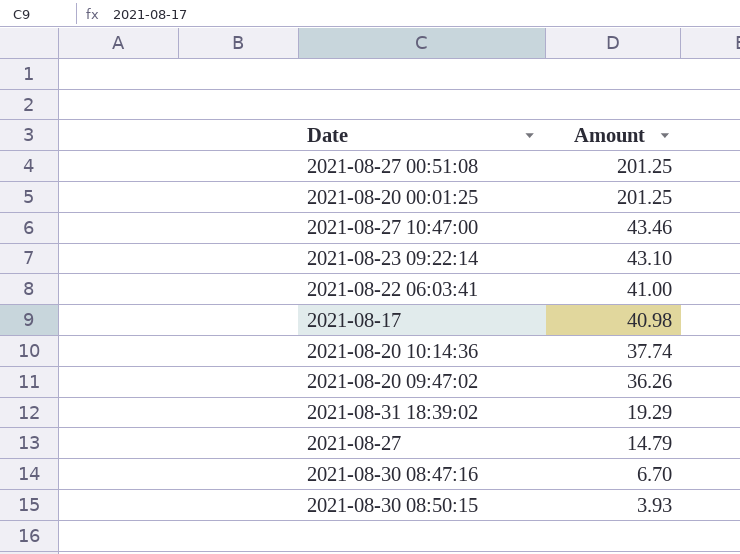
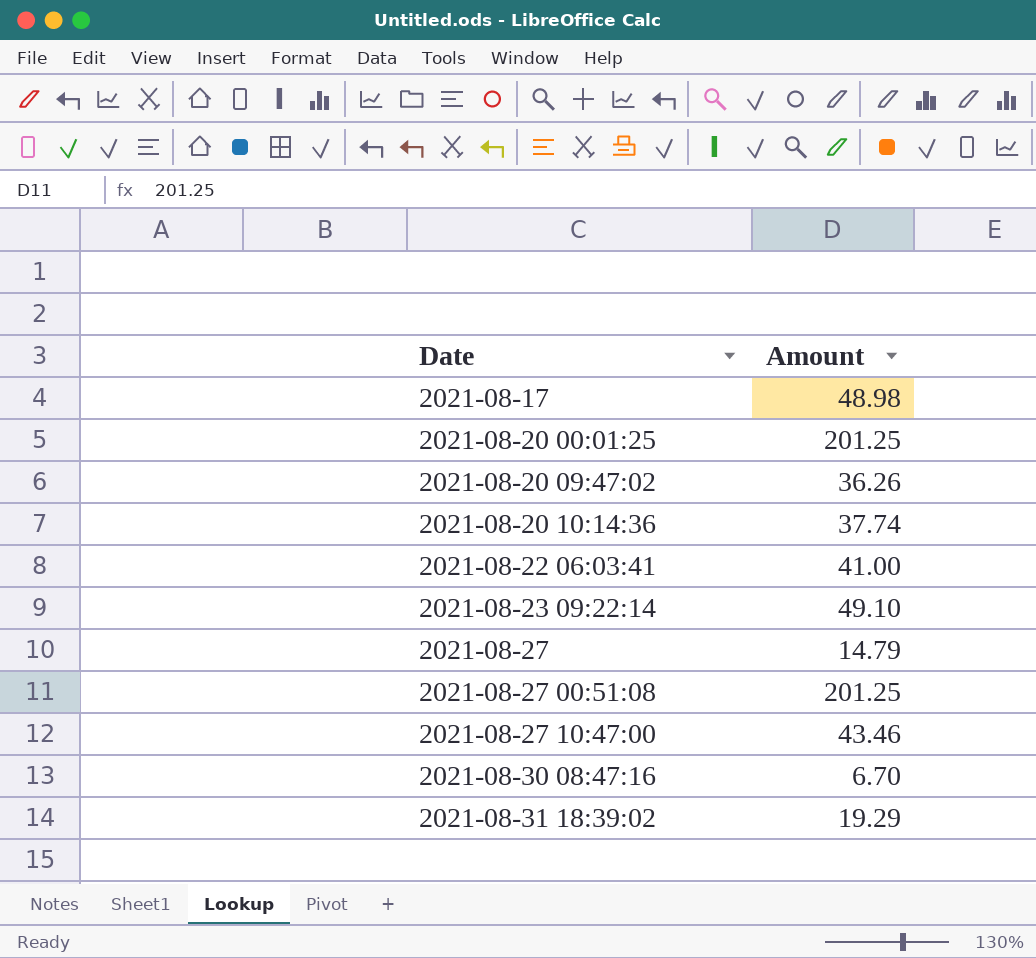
row order: Amount descending -> Date ascending
row 2021-08-30 08:50:15: 3.93 -> none
2021-08-17 | Amount: 40.98 -> 48.98
2021-08-23 09:22:14 | Amount: 43.10 -> 49.10

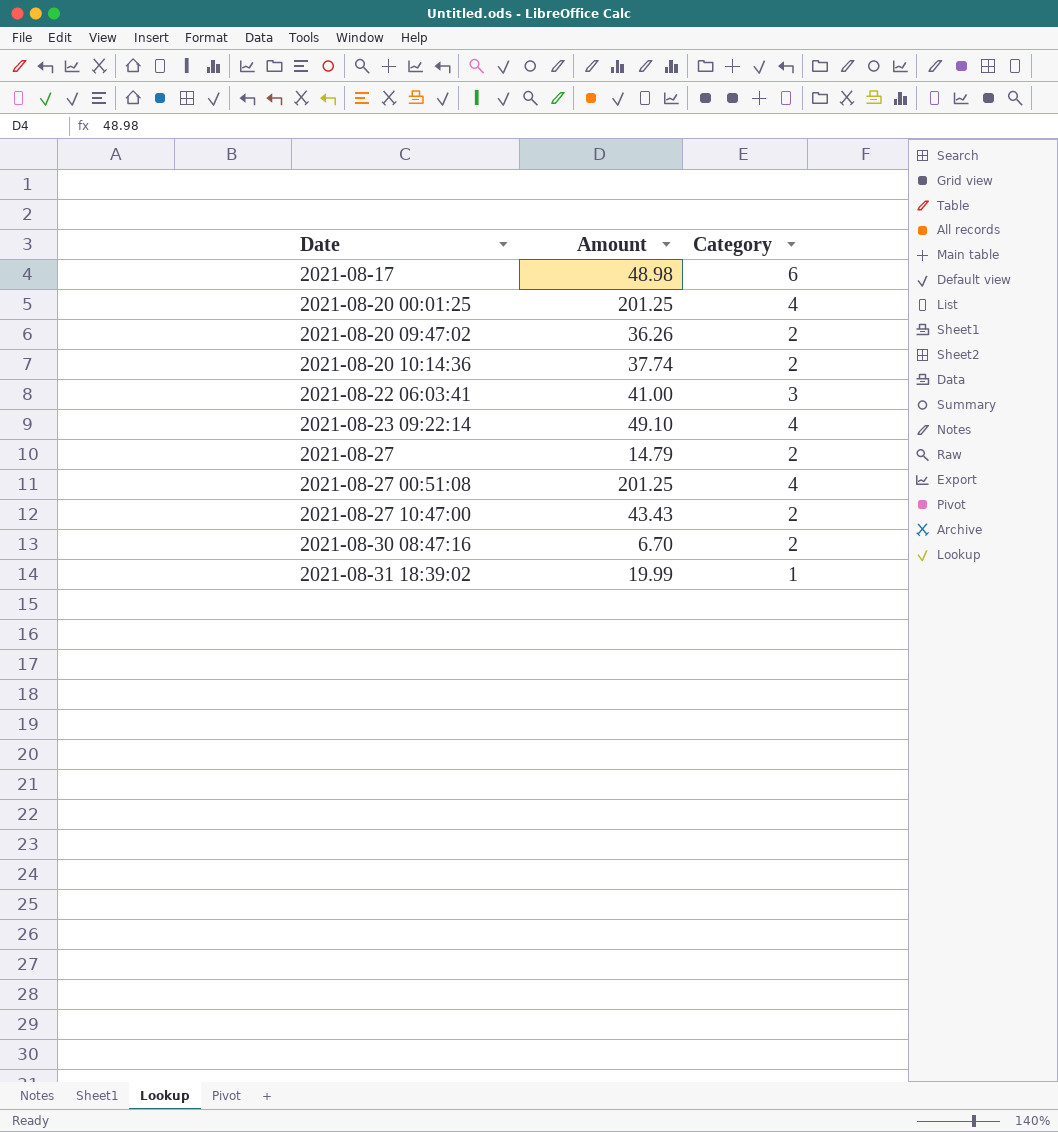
column Category | position: none -> 3
2021-08-27 10:47:00 | Amount: 43.46 -> 43.43
2021-08-31 18:39:02 | Amount: 19.29 -> 19.99

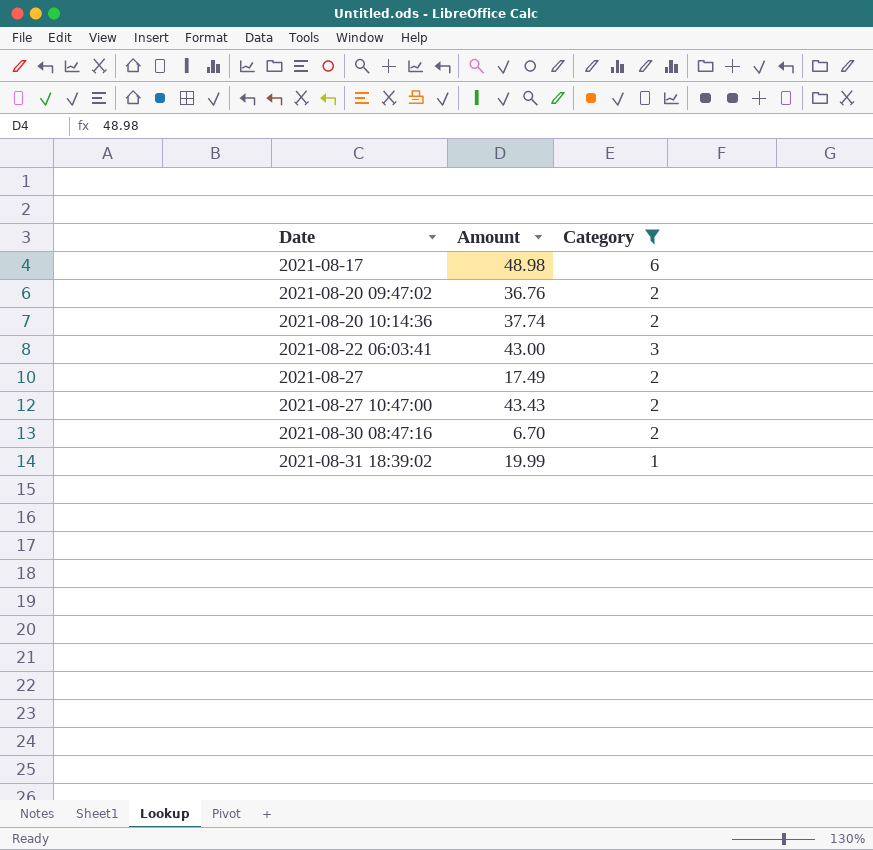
filter: none -> Category != 4
2021-08-20 09:47:02 | Amount: 36.26 -> 36.76
2021-08-22 06:03:41 | Amount: 41.00 -> 43.00
2021-08-27 | Amount: 14.79 -> 17.49

